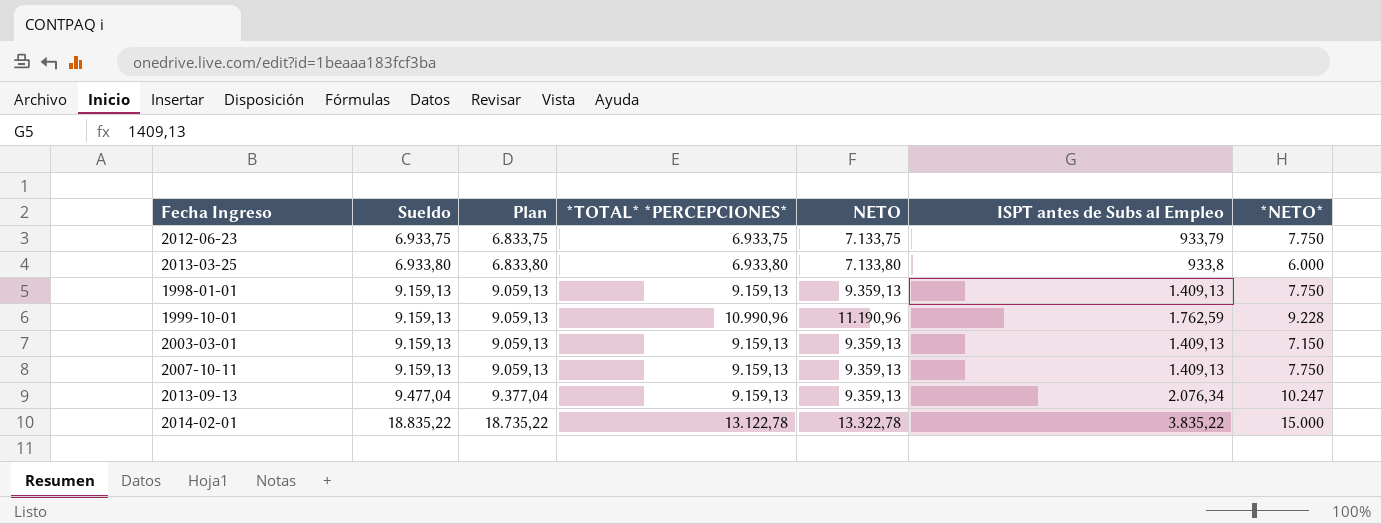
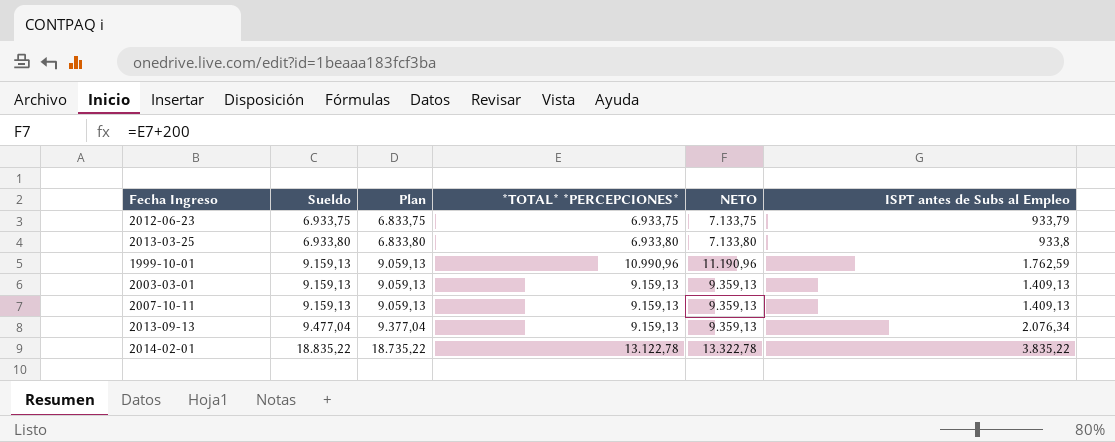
column *NETO* | position: 7 -> none
row 1998-01-01: 9.159,13 | 9.059,13 | 9.159,13 | 9.359,13 | 1.409,13 | 7.750 -> none

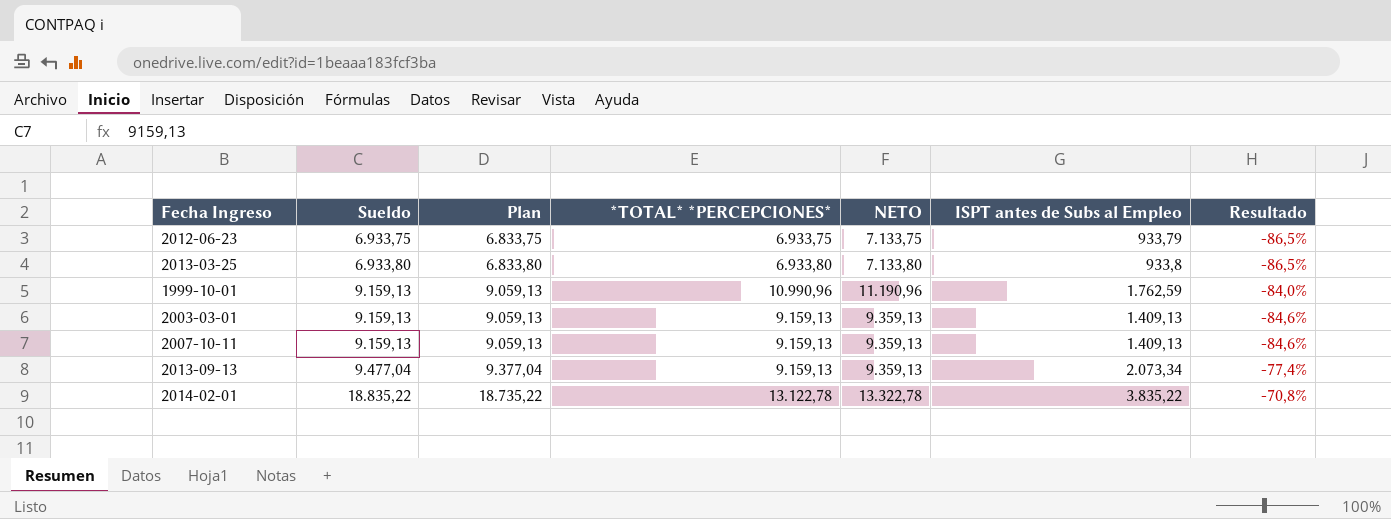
column Resultado | formula: none -> ([ISPT antes de Subs al Empleo] - [*TOTAL* *PERCEPCIONES*]) / [*TOTAL* *PERCEPCIONES*]
2013-09-13 | ISPT antes de Subs al Empleo: 2.076,34 -> 2.073,34

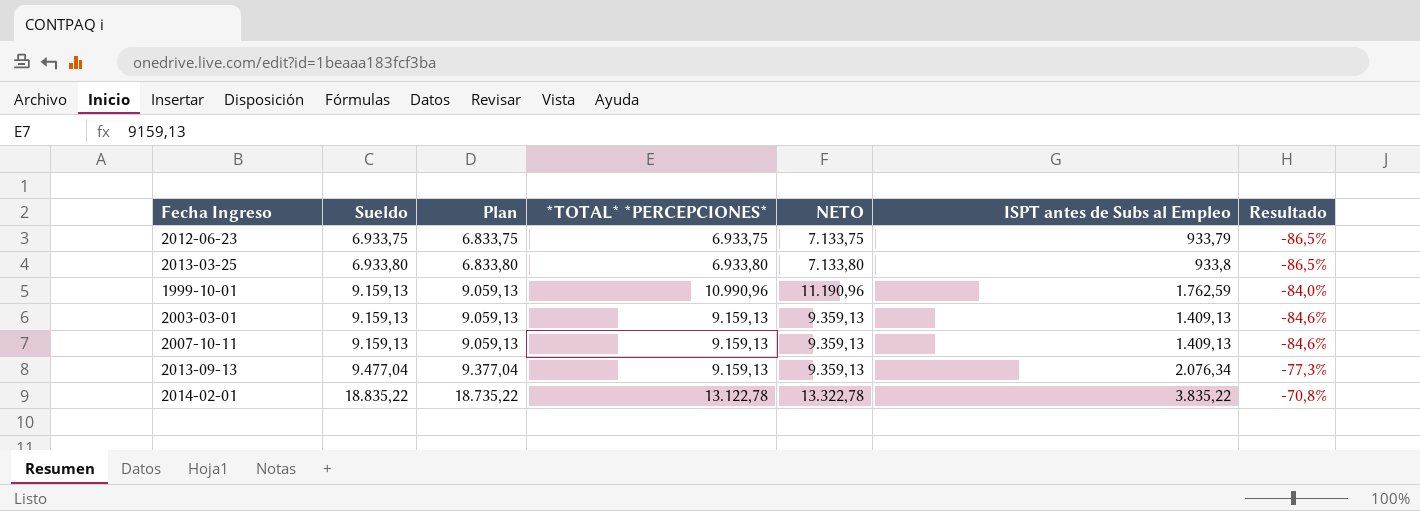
2013-09-13 | ISPT antes de Subs al Empleo: 2.073,34 -> 2.076,34
2013-09-13 | Resultado: -77,4% -> -77,3%

